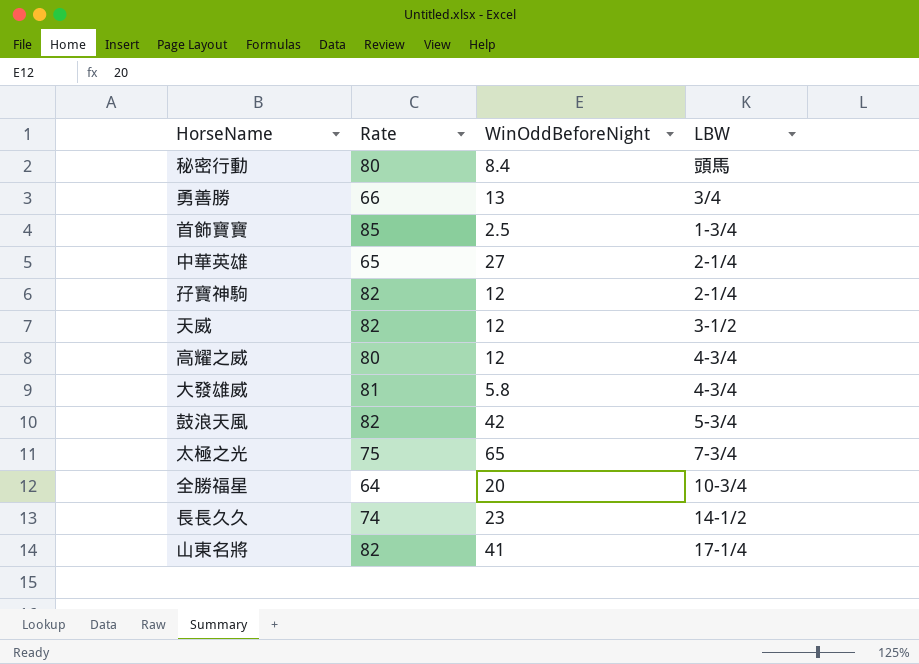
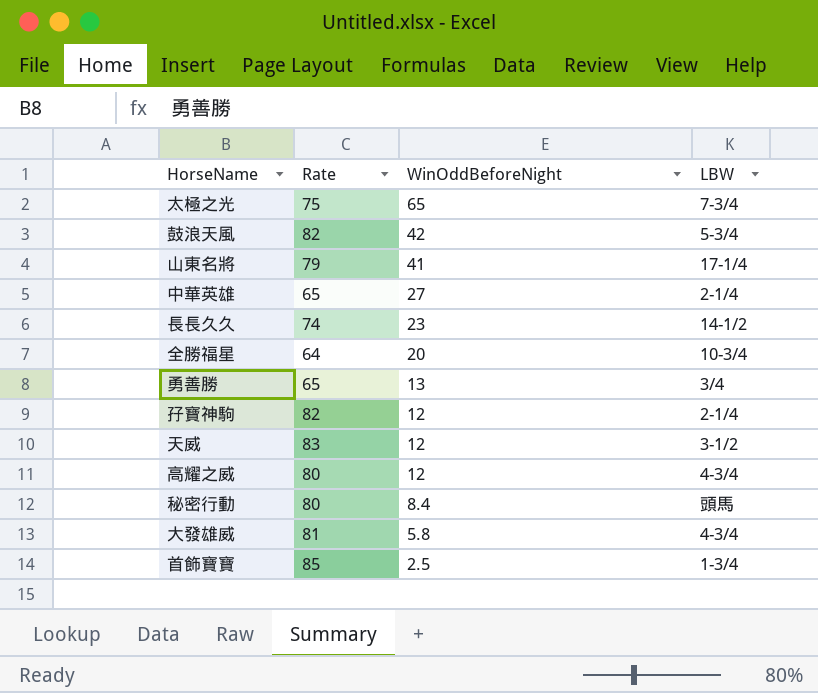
row order: none -> WinOddBeforeNight descending
山東名將 | Rate: 82 -> 79
勇善勝 | Rate: 66 -> 65
天威 | Rate: 82 -> 83

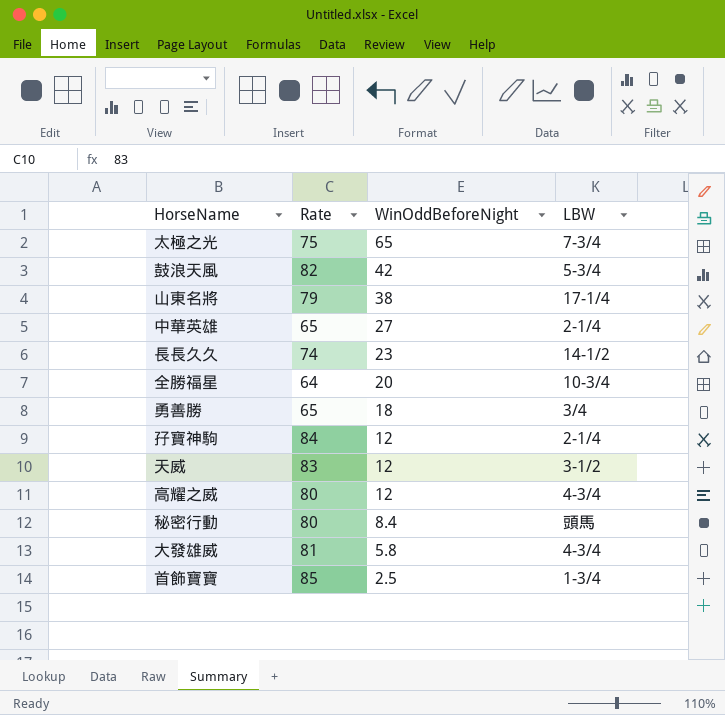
山東名將 | WinOddBeforeNight: 41 -> 38
勇善勝 | WinOddBeforeNight: 13 -> 18
孖寶神駒 | Rate: 82 -> 84

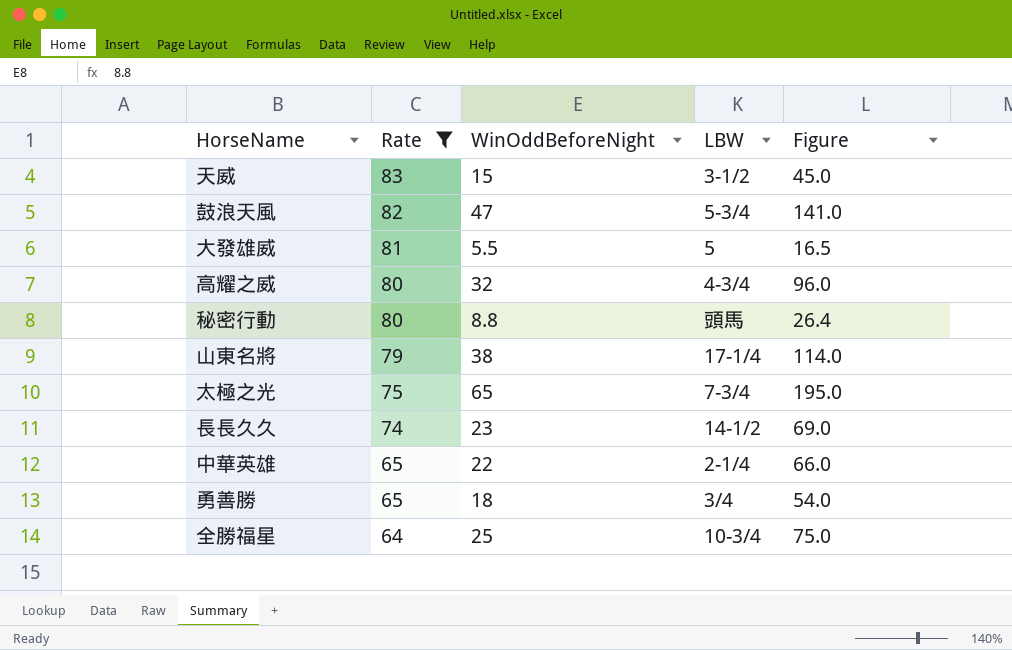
filter: none -> Rate <= 83
row order: WinOddBeforeNight descending -> Rate descending
column Figure | formula: none -> [WinOddBeforeNight] * 3
天威 | WinOddBeforeNight: 12 -> 15
鼓浪天風 | WinOddBeforeNight: 42 -> 47
大發雄威 | WinOddBeforeNight: 5.8 -> 5.5
大發雄威 | LBW: 4-3/4 -> 5
高耀之威 | WinOddBeforeNight: 12 -> 32
秘密行動 | WinOddBeforeNight: 8.4 -> 8.8
中華英雄 | WinOddBeforeNight: 27 -> 22
全勝福星 | WinOddBeforeNight: 20 -> 25

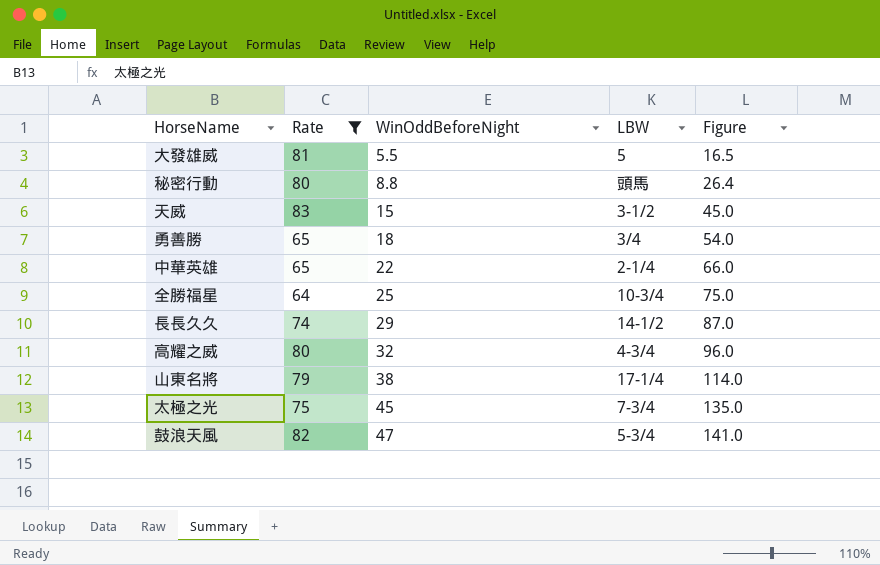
row order: Rate descending -> WinOddBeforeNight ascending
長長久久 | WinOddBeforeNight: 23 -> 29
長長久久 | Figure: 69.0 -> 87.0
太極之光 | WinOddBeforeNight: 65 -> 45
太極之光 | Figure: 195.0 -> 135.0

